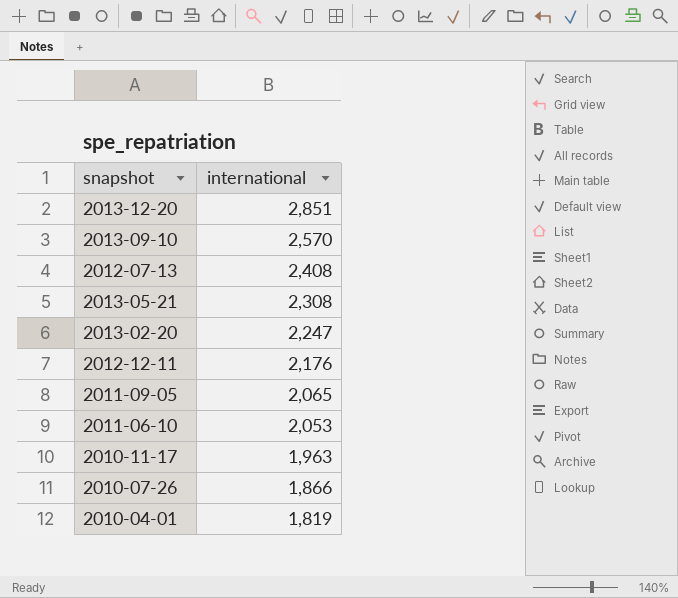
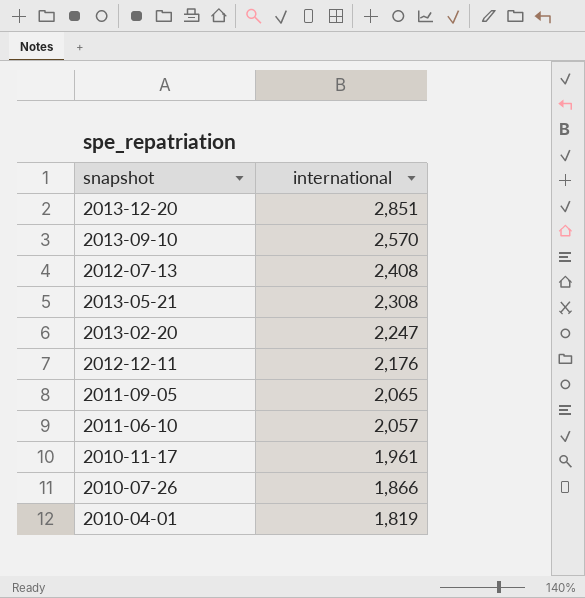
2011-06-10 | international: 2,053 -> 2,057
2010-11-17 | international: 1,963 -> 1,961

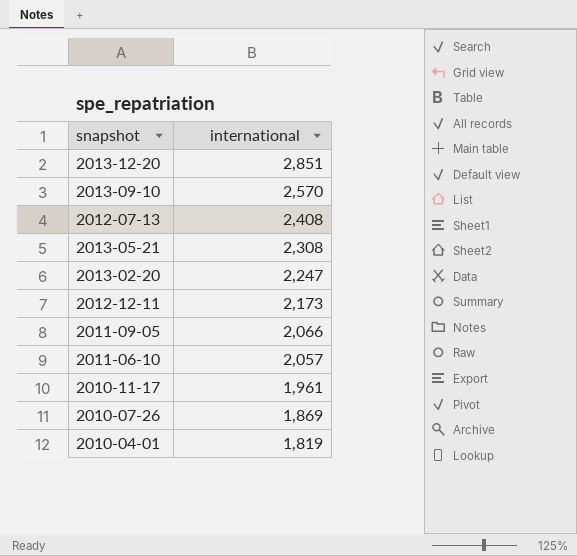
2012-12-11 | international: 2,176 -> 2,173
2011-09-05 | international: 2,065 -> 2,066
2010-07-26 | international: 1,866 -> 1,869

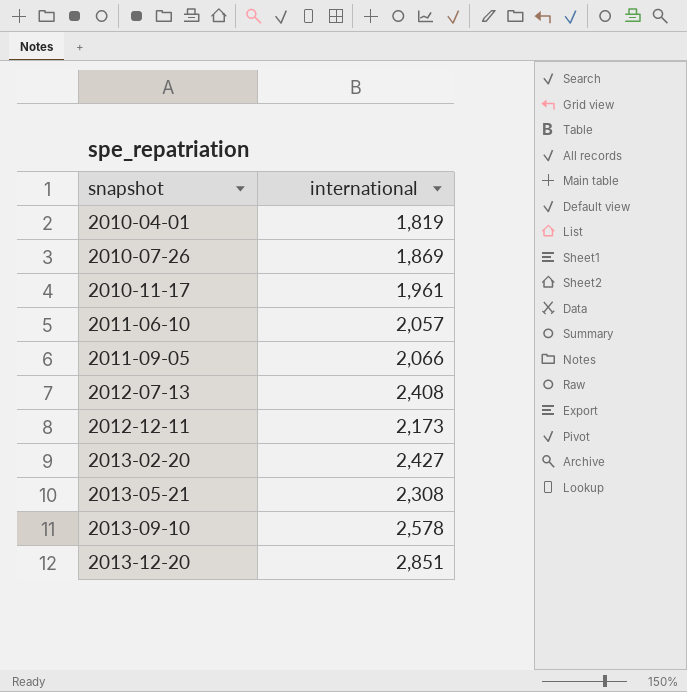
row order: international descending -> snapshot ascending
2013-02-20 | international: 2,247 -> 2,427
2013-09-10 | international: 2,570 -> 2,578

